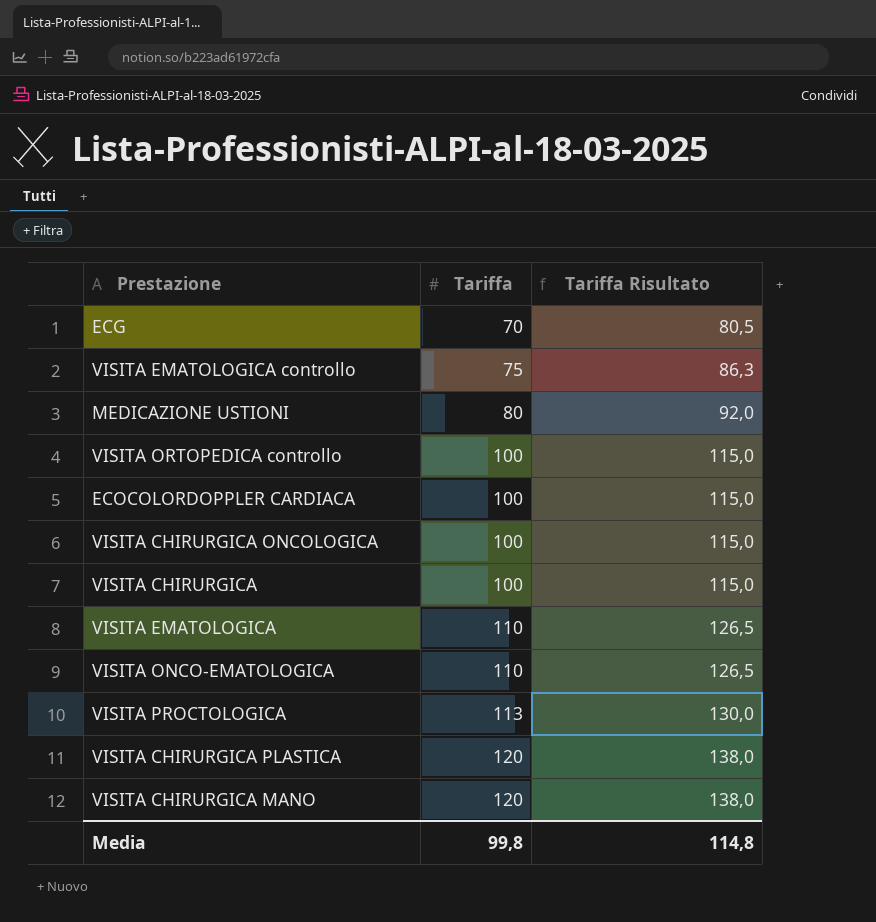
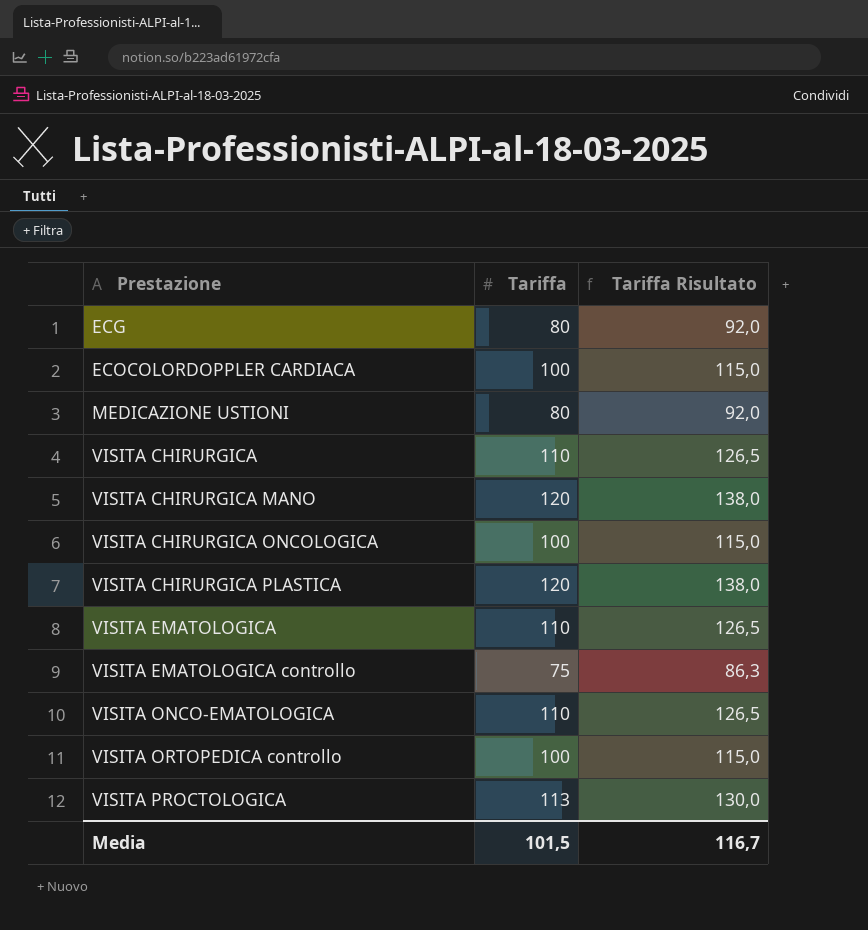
row order: Tariffa ascending -> Prestazione ascending
ECG | Tariffa: 70 -> 80
ECG | Tariffa Risultato: 80,5 -> 92,0
VISITA CHIRURGICA | Tariffa: 100 -> 110
VISITA CHIRURGICA | Tariffa Risultato: 115,0 -> 126,5
Media | Tariffa: 99,8 -> 101,5
Media | Tariffa Risultato: 114,8 -> 116,7

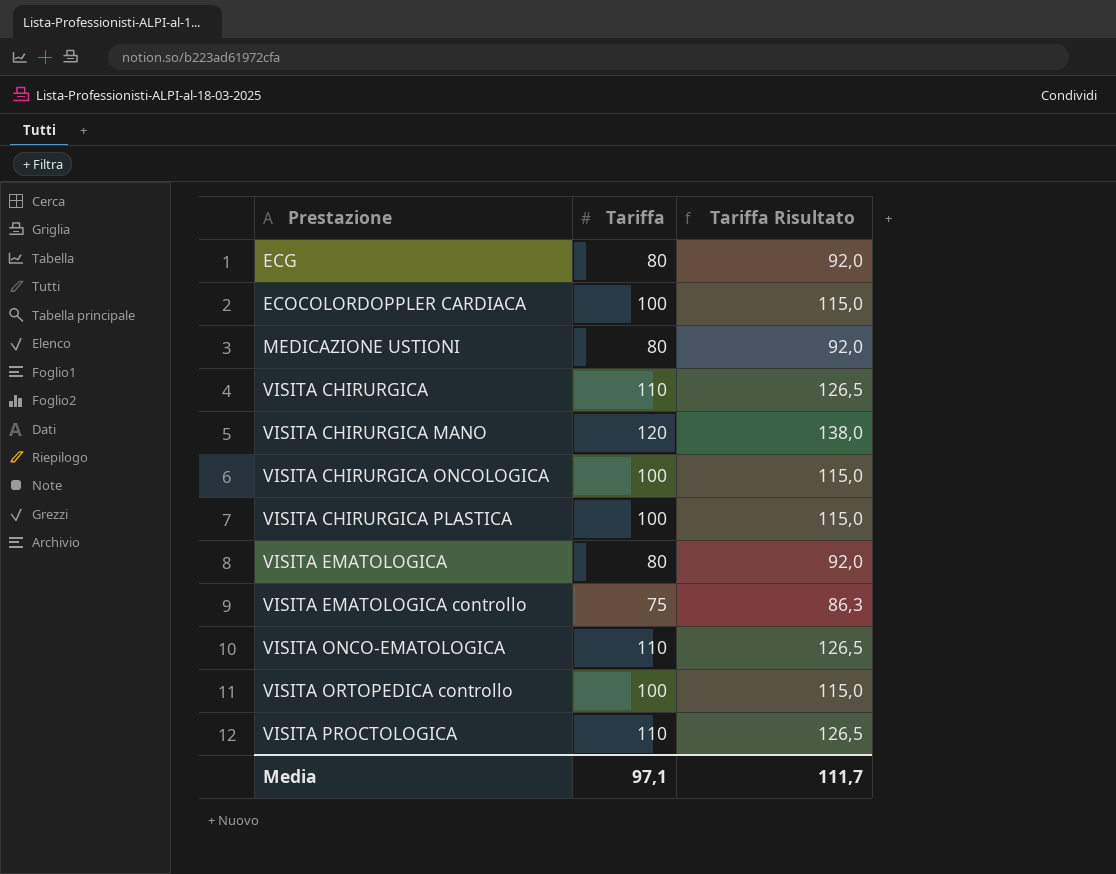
VISITA CHIRURGICA PLASTICA | Tariffa: 120 -> 100
VISITA CHIRURGICA PLASTICA | Tariffa Risultato: 138,0 -> 115,0
VISITA EMATOLOGICA | Tariffa: 110 -> 80
VISITA EMATOLOGICA | Tariffa Risultato: 126,5 -> 92,0
VISITA PROCTOLOGICA | Tariffa: 113 -> 110
VISITA PROCTOLOGICA | Tariffa Risultato: 130,0 -> 126,5
Media | Tariffa: 101,5 -> 97,1
Media | Tariffa Risultato: 116,7 -> 111,7

